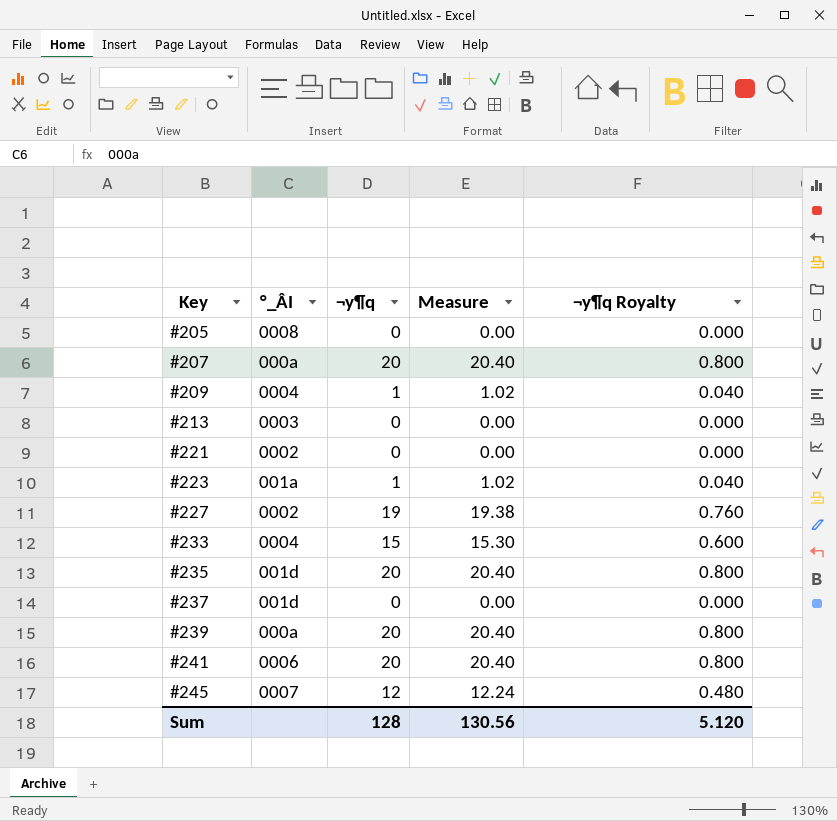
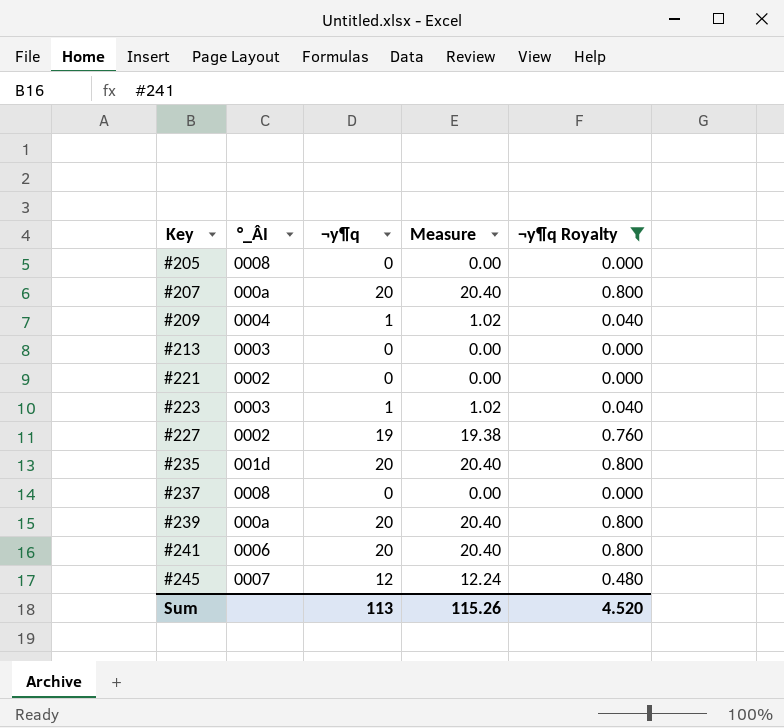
filter: none -> ¬y¶q Royalty != 0.600
#223 | °_ÂI: 001a -> 0003
#237 | °_ÂI: 001d -> 0008
Sum | ¬y¶q: 128 -> 113
Sum | Measure: 130.56 -> 115.26
Sum | ¬y¶q Royalty: 5.120 -> 4.520

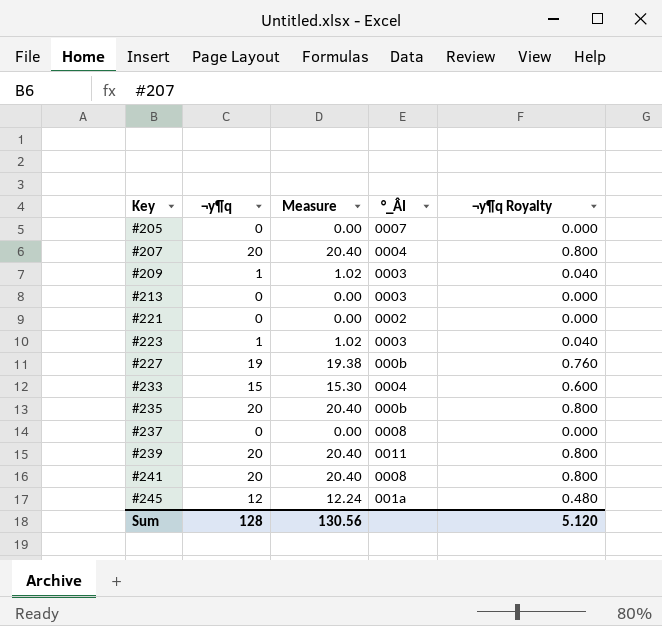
filter: ¬y¶q Royalty != 0.600 -> none
column °_ÂI | position: 2 -> 4
#205 | °_ÂI: 0008 -> 0007
#207 | °_ÂI: 000a -> 0004
#209 | °_ÂI: 0004 -> 0003
#227 | °_ÂI: 0002 -> 000b
#235 | °_ÂI: 001d -> 000b
#239 | °_ÂI: 000a -> 0011
#241 | °_ÂI: 0006 -> 0008
#245 | °_ÂI: 0007 -> 001a
Sum | ¬y¶q: 113 -> 128
Sum | Measure: 115.26 -> 130.56
Sum | ¬y¶q Royalty: 4.520 -> 5.120

